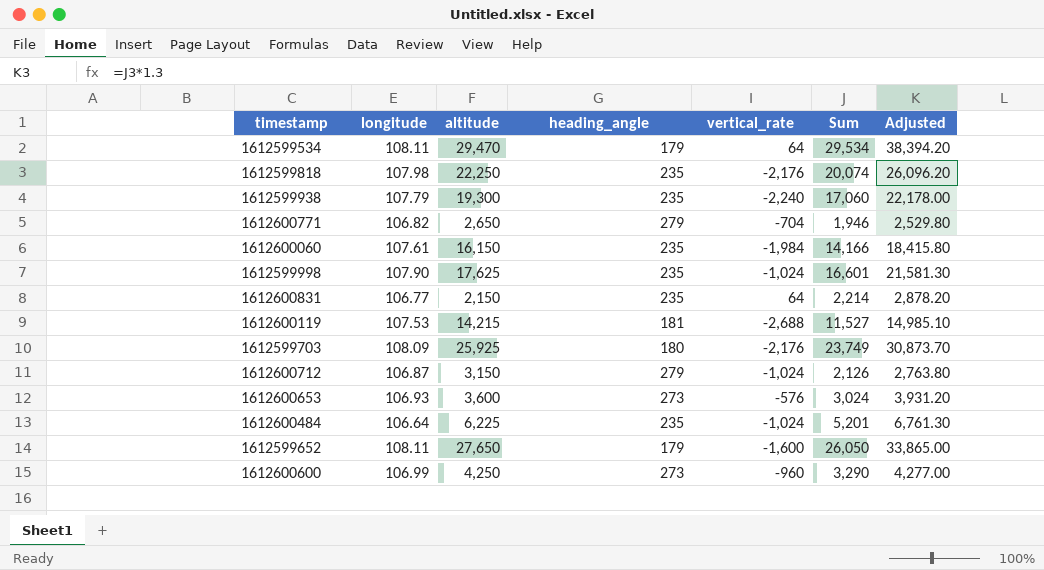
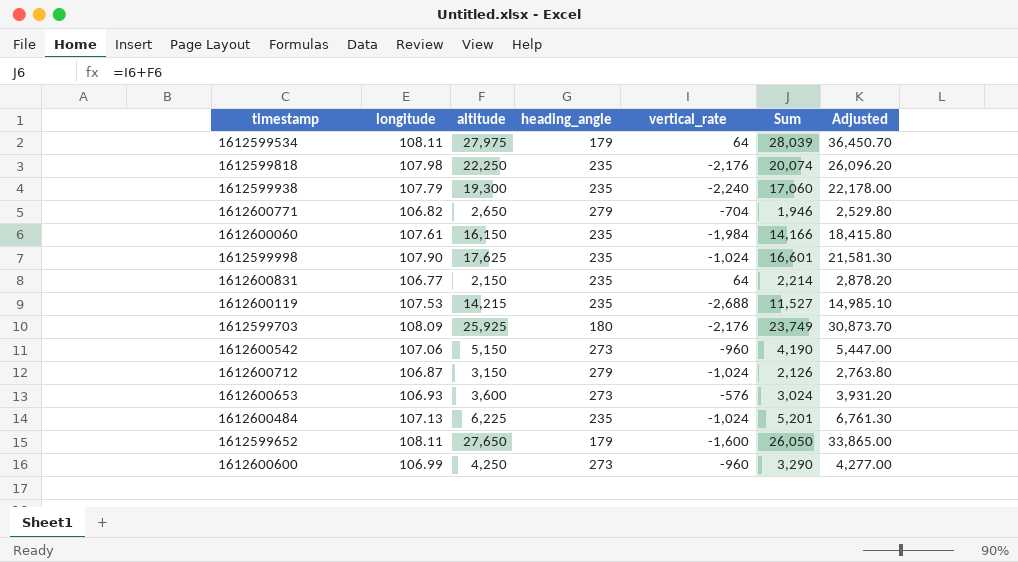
1612599534 | altitude: 29,470 -> 27,975
1612599534 | Sum: 29,534 -> 28,039
1612599534 | Adjusted: 38,394.20 -> 36,450.70
1612600119 | heading_angle: 181 -> 235
row 1612600542: none -> 107.06 | 5,150 | 273 | -960 | 4,190 | 5,447.00
1612600484 | longitude: 106.64 -> 107.13

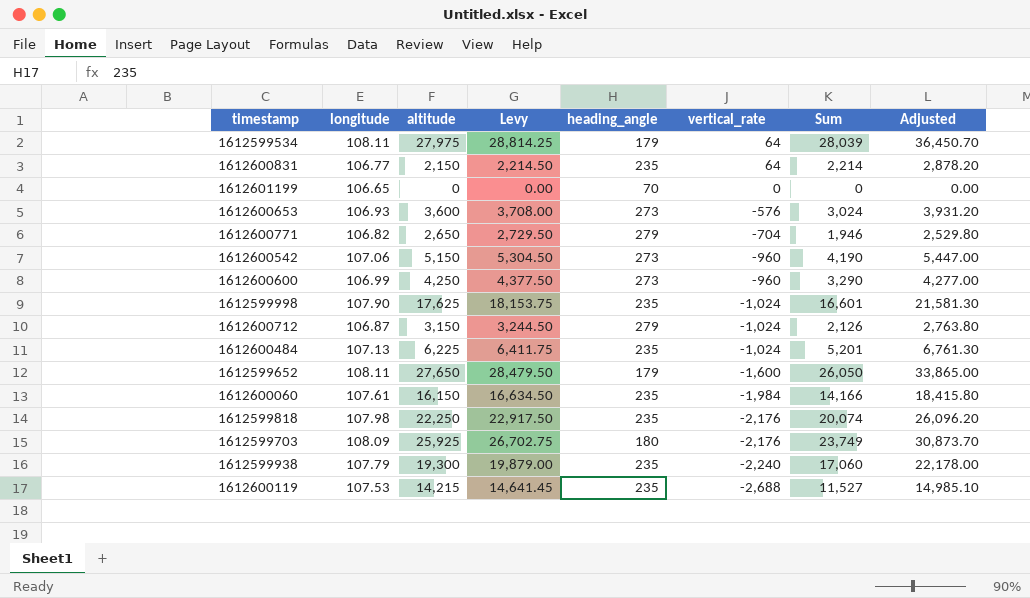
row order: none -> vertical_rate descending
column Levy | formula: none -> [altitude] * 1.03
row 1612601199: none -> 106.65 | 0 | 0.00 | 70 | 0 | 0 | 0.00

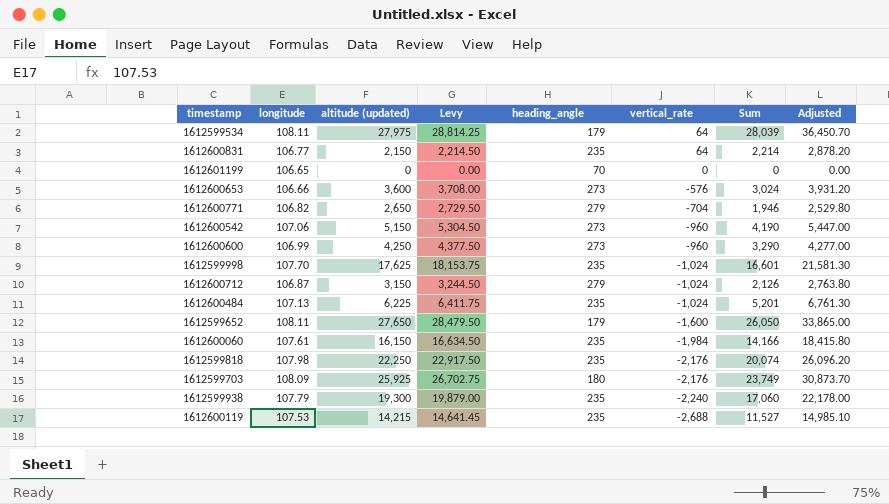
column name: altitude -> altitude (updated)
1612600653 | longitude: 106.93 -> 106.66
1612599998 | longitude: 107.90 -> 107.70

